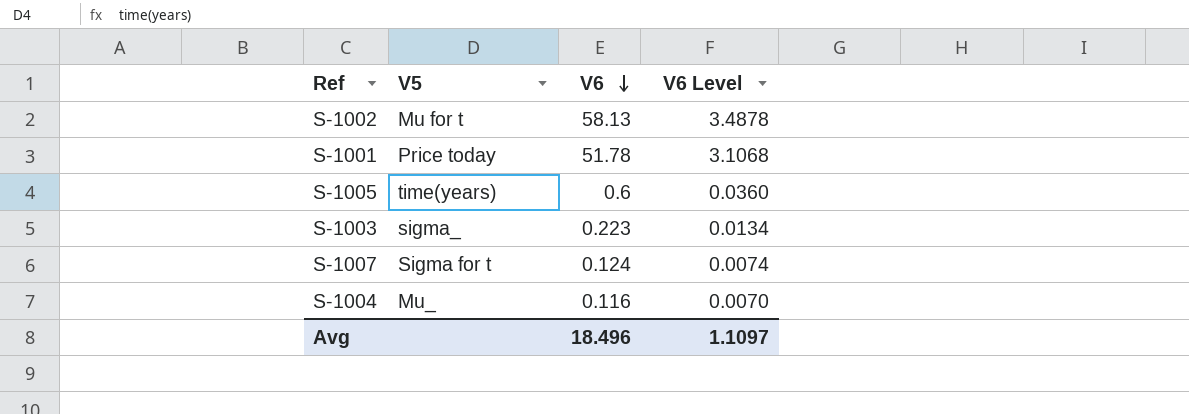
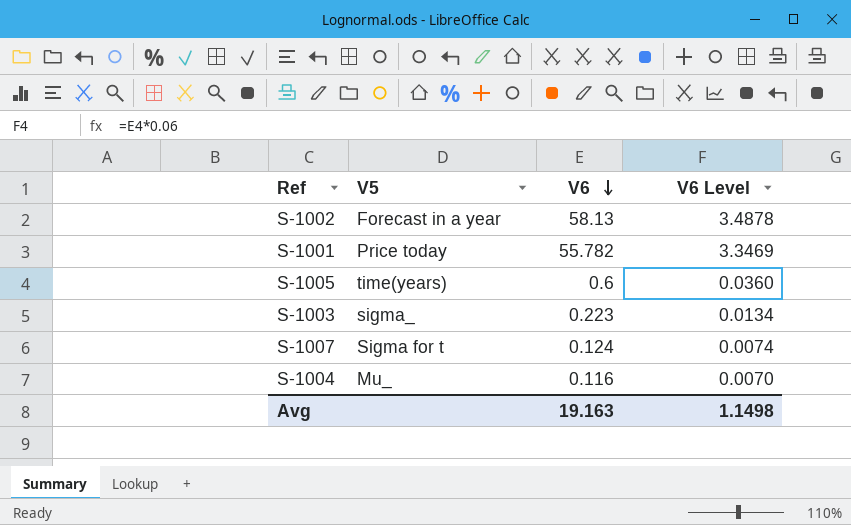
S-1002 | V5: Mu for t -> Forecast in a year
S-1001 | V6: 51.78 -> 55.782
S-1001 | V6 Level: 3.1068 -> 3.3469
Avg | V6: 18.496 -> 19.163
Avg | V6 Level: 1.1097 -> 1.1498

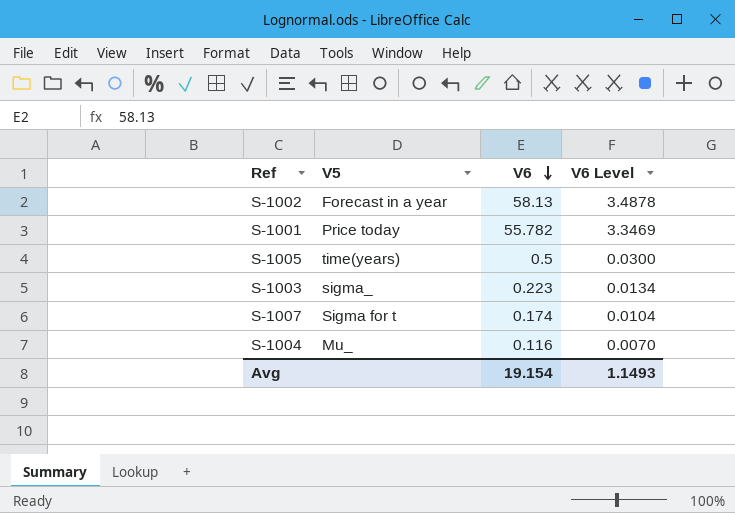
S-1005 | V6: 0.6 -> 0.5
S-1005 | V6 Level: 0.0360 -> 0.0300
S-1007 | V6: 0.124 -> 0.174
S-1007 | V6 Level: 0.0074 -> 0.0104
Avg | V6: 19.163 -> 19.154
Avg | V6 Level: 1.1498 -> 1.1493

